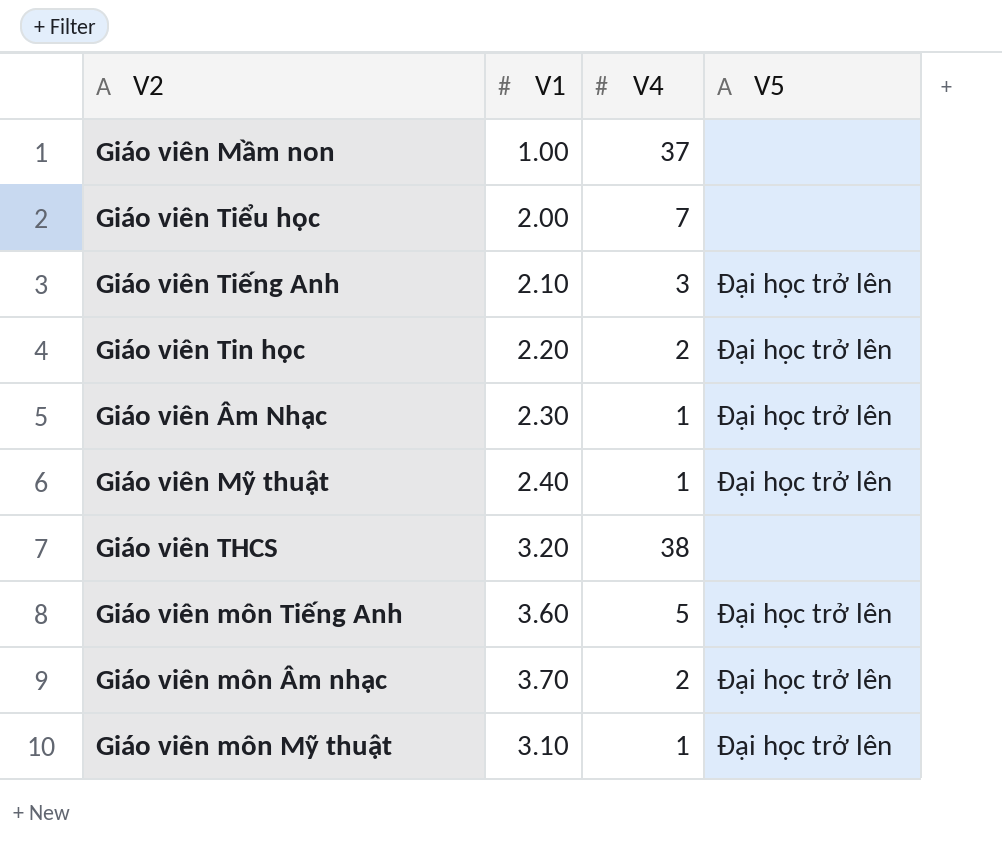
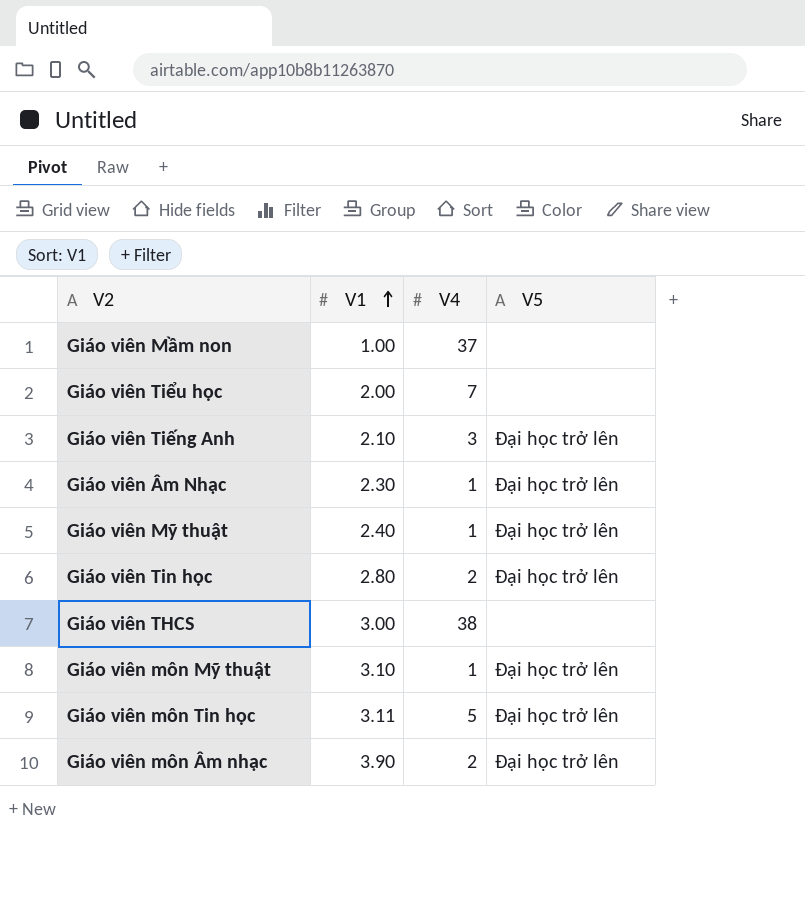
row order: none -> V1 ascending
row Giáo viên môn Tiếng Anh: 3.60 | 5 | Đại học trở lên -> none
Giáo viên Tin học | V1: 2.20 -> 2.80
Giáo viên THCS | V1: 3.20 -> 3.00
row Giáo viên môn Tin học: none -> 3.11 | 5 | Đại học trở lên
Giáo viên môn Âm nhạc | V1: 3.70 -> 3.90

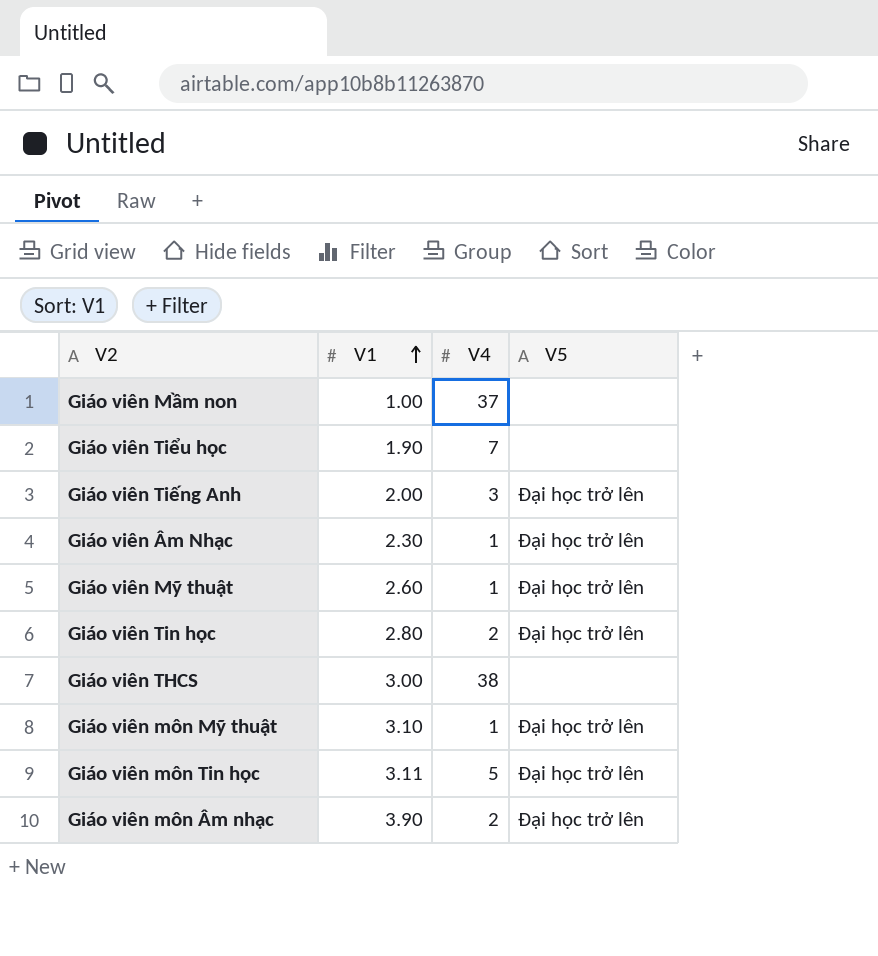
Giáo viên Tiểu học | V1: 2.00 -> 1.90
Giáo viên Tiếng Anh | V1: 2.10 -> 2.00
Giáo viên Mỹ thuật | V1: 2.40 -> 2.60

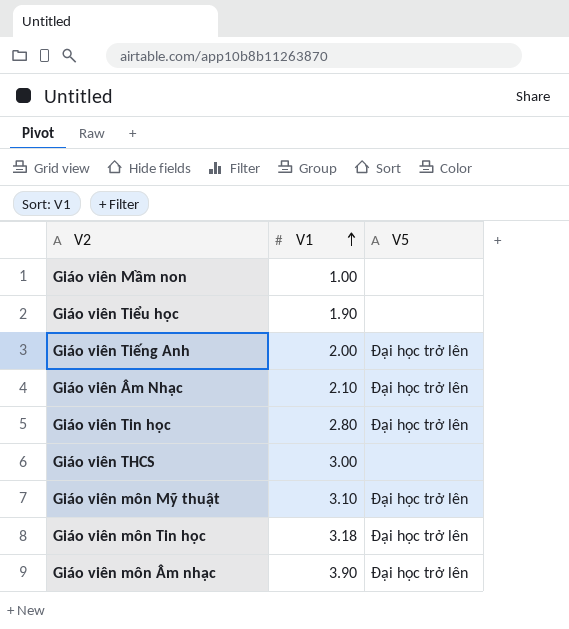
column V4 | position: 3 -> none
row Giáo viên Mỹ thuật: 2.60 | 1 | Đại học trở lên -> none
Giáo viên Âm Nhạc | V1: 2.30 -> 2.10
Giáo viên môn Tin học | V1: 3.11 -> 3.18

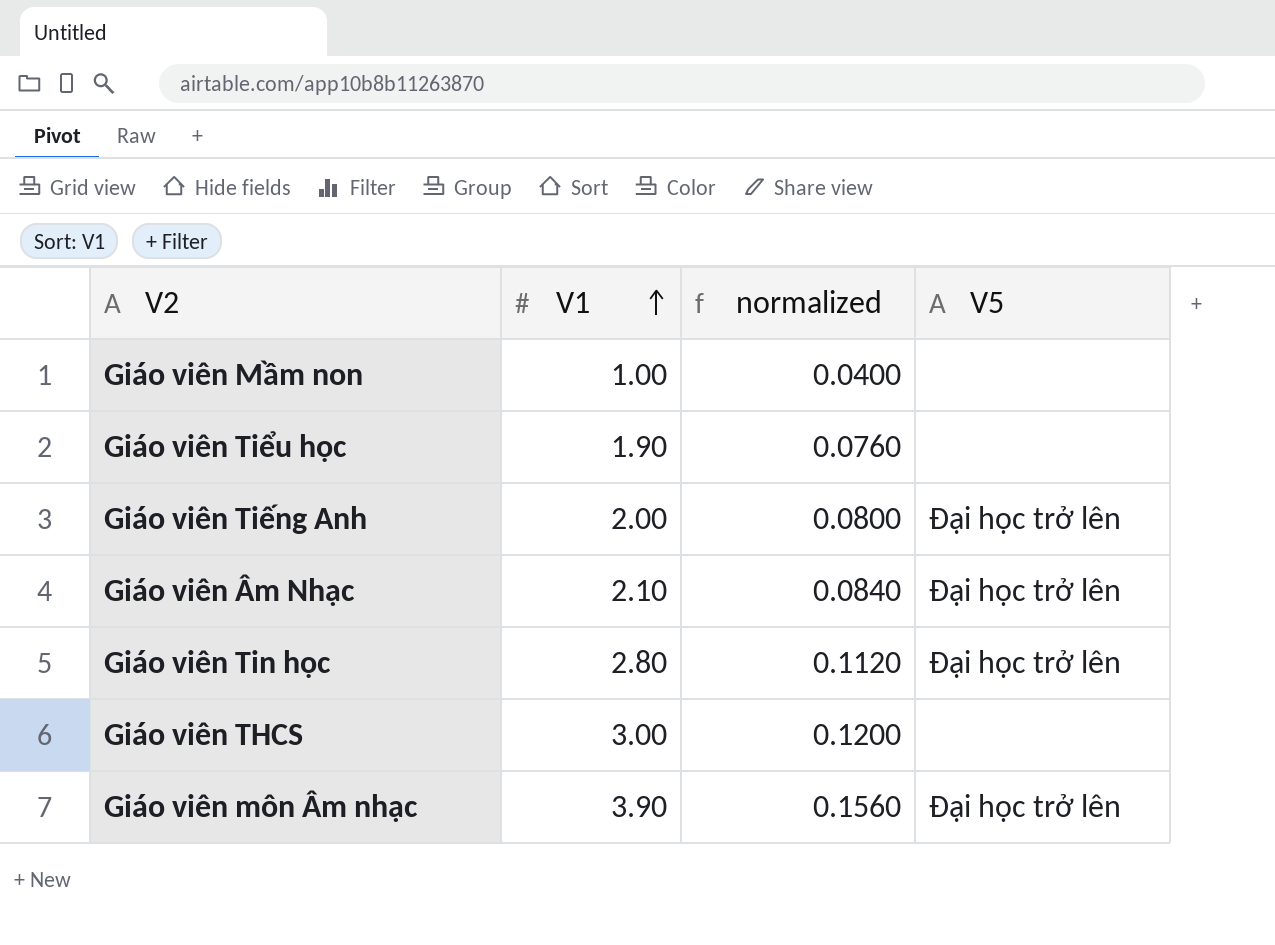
column normalized | formula: none -> [V1] * 0.04
row Giáo viên môn Mỹ thuật: 3.10 | Đại học trở lên -> none
row Giáo viên môn Tin học: 3.18 | Đại học trở lên -> none

